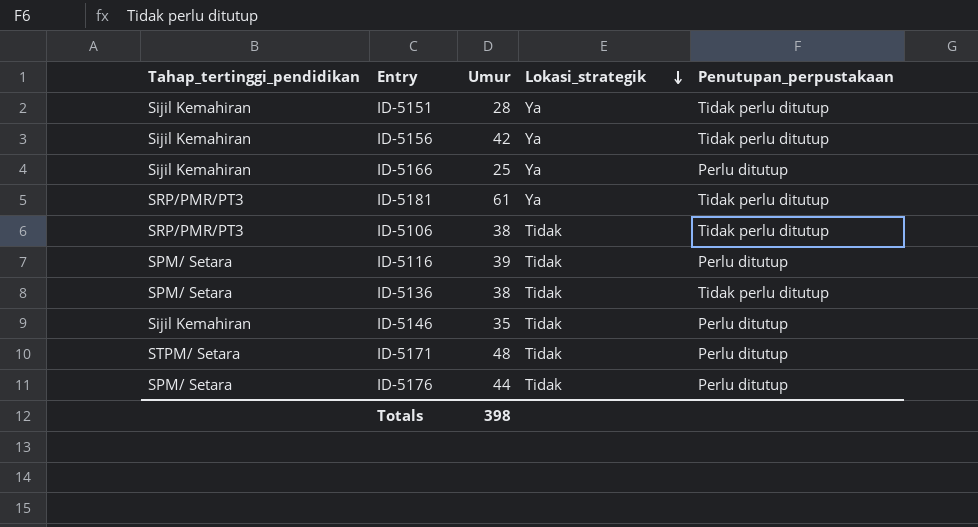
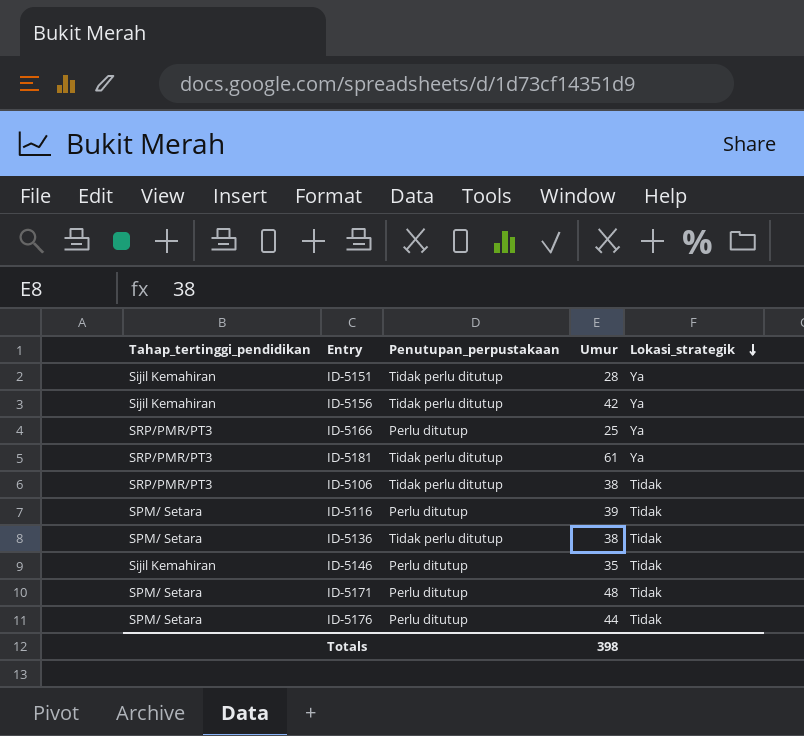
column Penutupan_perpustakaan | position: 5 -> 3
ID-5166 | Tahap_tertinggi_pendidikan: Sijil Kemahiran -> SRP/PMR/PT3
ID-5171 | Tahap_tertinggi_pendidikan: STPM/ Setara -> SPM/ Setara

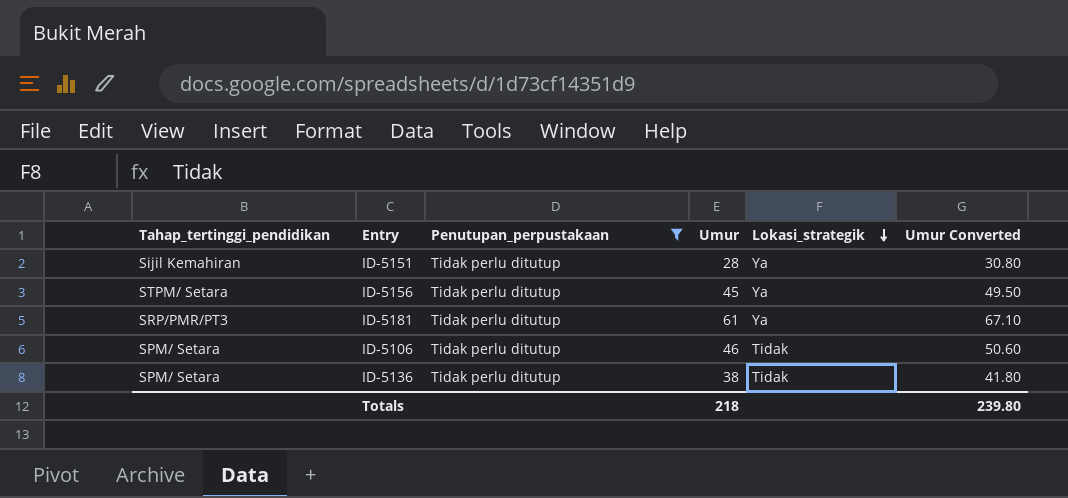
filter: none -> Penutupan_perpustakaan = Tidak perlu ditutup
column Umur Converted | formula: none -> [Umur] * 1.1
ID-5156 | Tahap_tertinggi_pendidikan: Sijil Kemahiran -> STPM/ Setara
ID-5156 | Umur: 42 -> 45
ID-5106 | Tahap_tertinggi_pendidikan: SRP/PMR/PT3 -> SPM/ Setara
ID-5106 | Umur: 38 -> 46
Totals | Umur: 398 -> 218

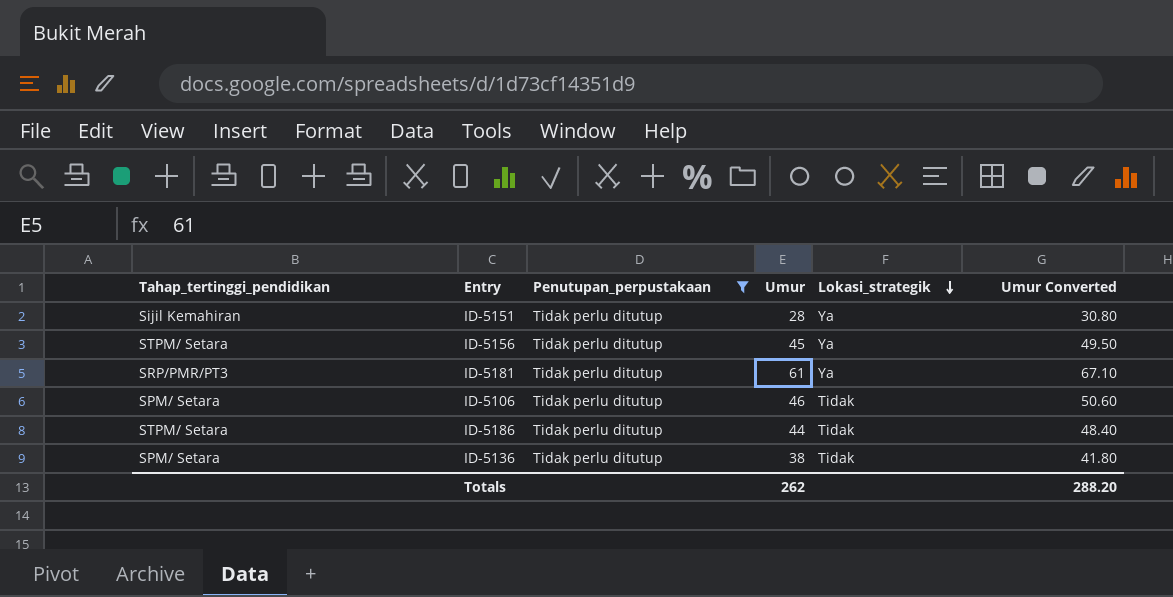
row ID-5186: none -> STPM/ Setara | Tidak perlu ditutup | 44 | Tidak | 48.40
Totals | Umur: 218 -> 262
Totals | Umur Converted: 239.80 -> 288.20

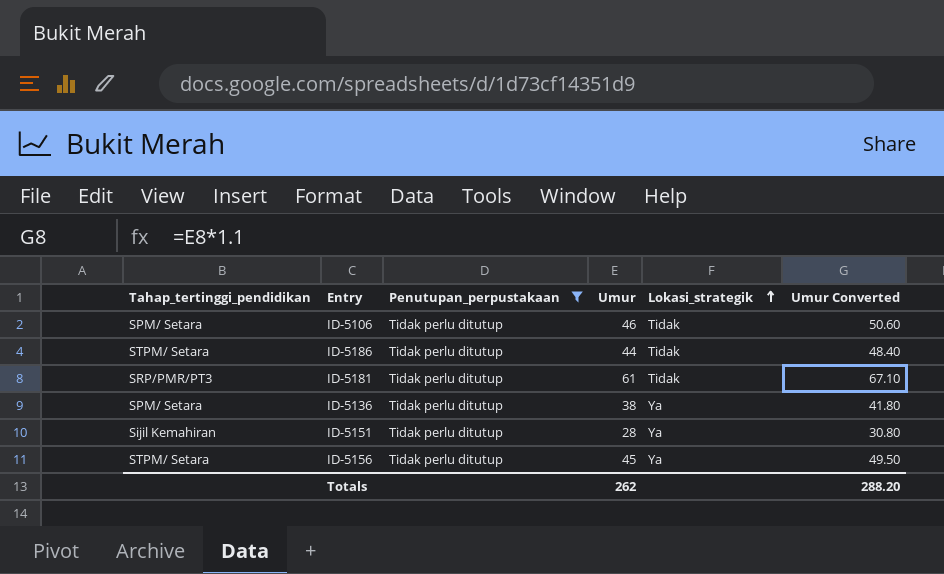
row order: Lokasi_strategik descending -> Lokasi_strategik ascending
ID-5181 | Lokasi_strategik: Ya -> Tidak
ID-5136 | Lokasi_strategik: Tidak -> Ya

